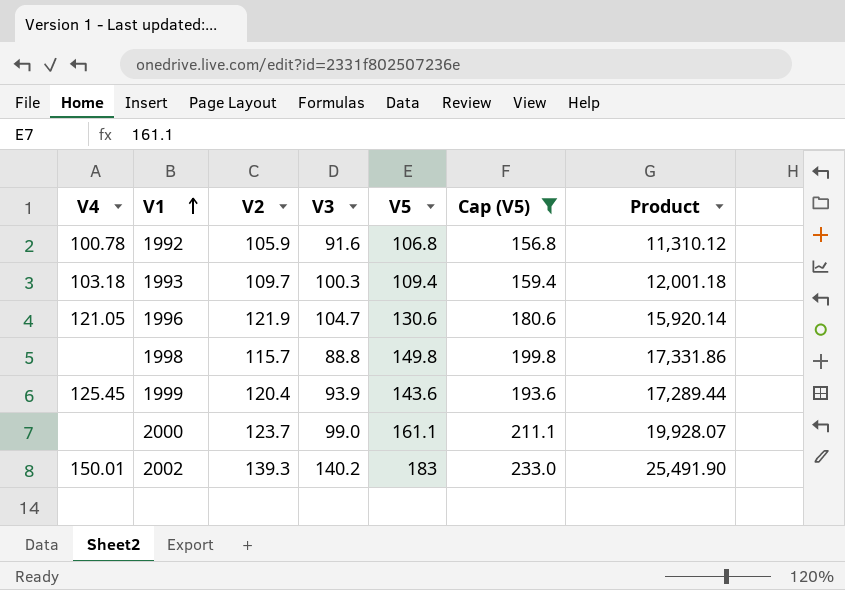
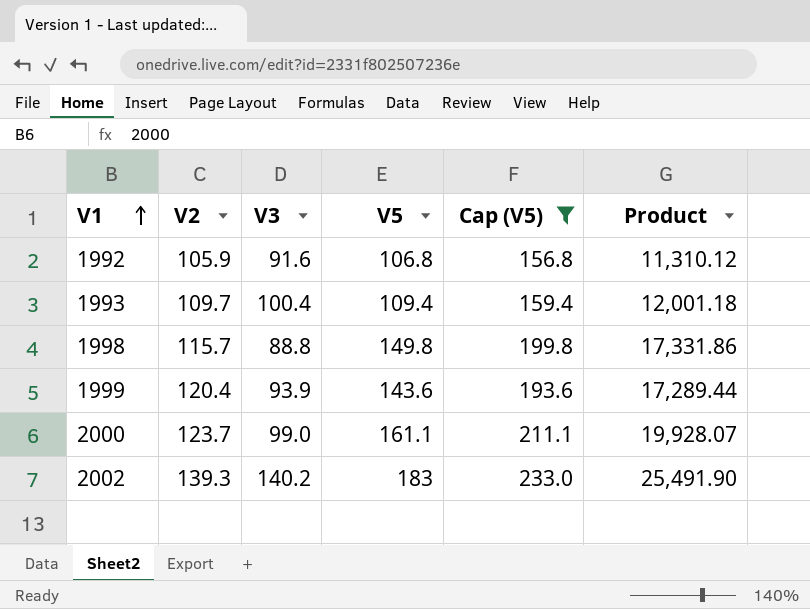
column V4 | position: 1 -> none
row 1996: 121.05 | 121.9 | 104.7 | 130.6 | 180.6 | 15,920.14 -> none
1993 | V3: 100.3 -> 100.4

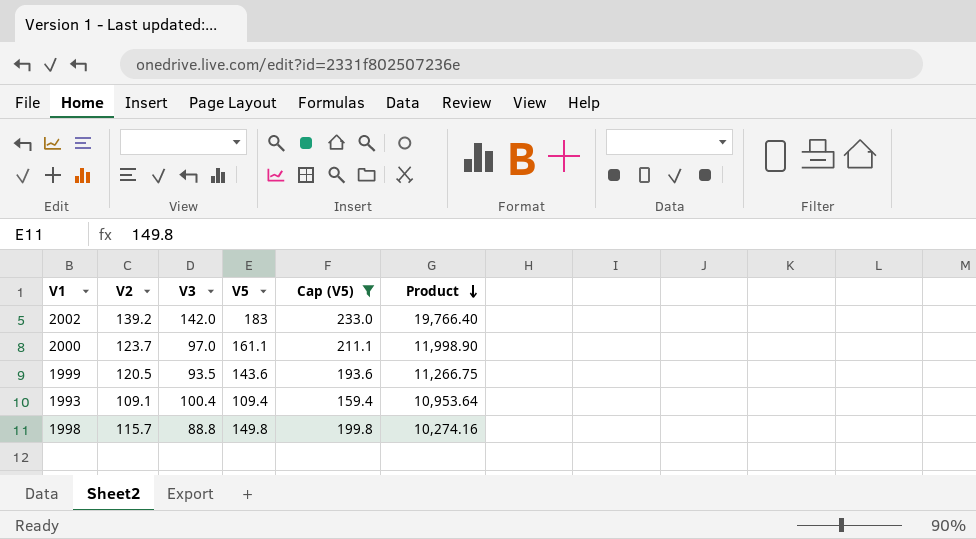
row order: V1 ascending -> Product descending
column Product | formula: [V2] * [V5] -> [V2] * [V3]
row 1992: 105.9 | 91.6 | 106.8 | 156.8 | 11,310.12 -> none
2002 | V2: 139.3 -> 139.2
2002 | V3: 140.2 -> 142.0
2000 | V3: 99.0 -> 97.0
1999 | V2: 120.4 -> 120.5
1999 | V3: 93.9 -> 93.5
1993 | V2: 109.7 -> 109.1

